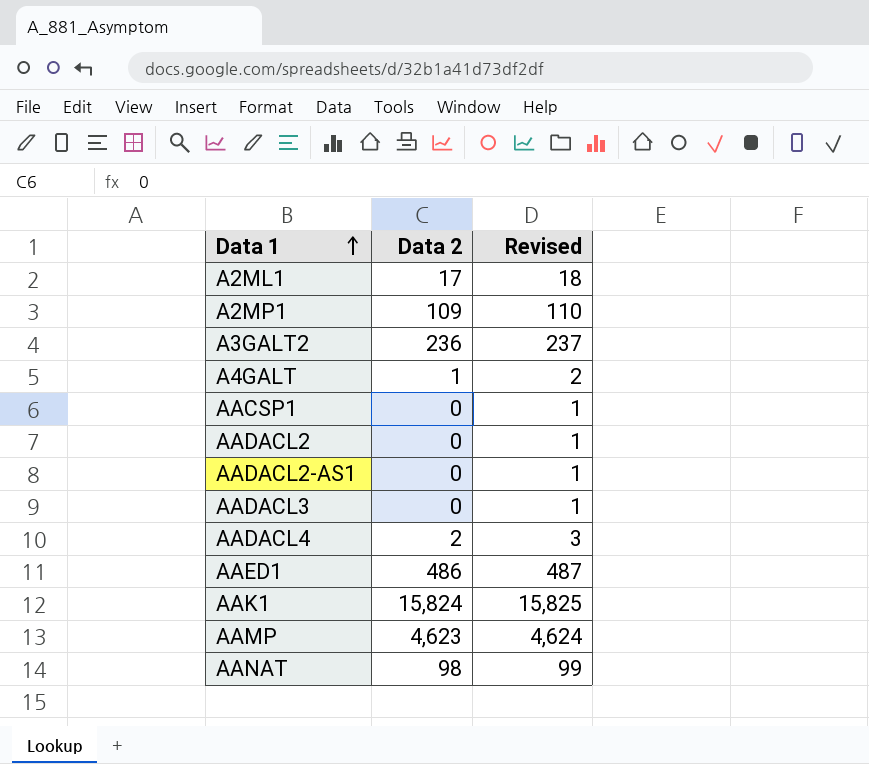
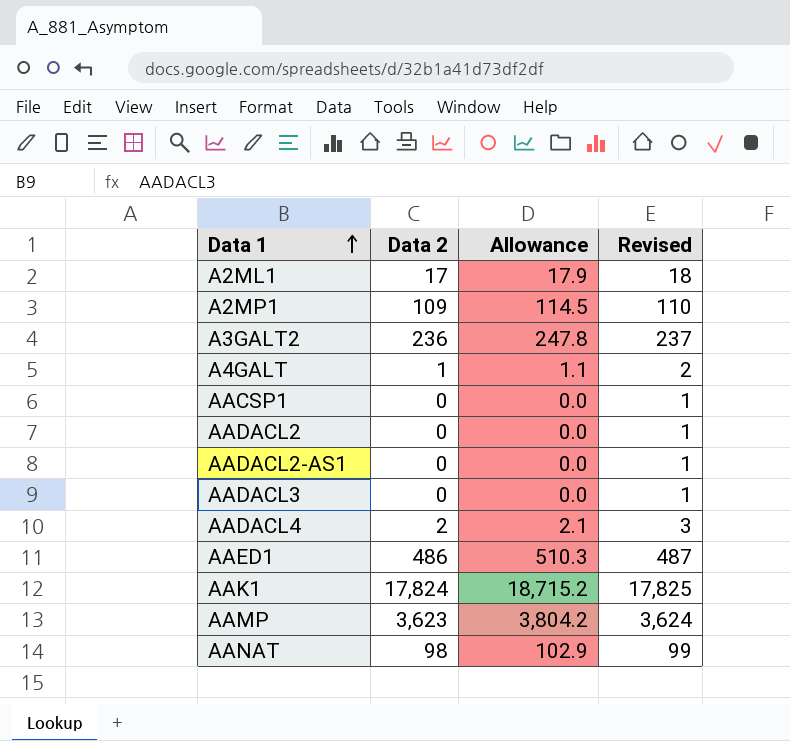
column Allowance | formula: none -> [Data 2] * 1.05
AAK1 | Data 2: 15,824 -> 17,824
AAK1 | Revised: 15,825 -> 17,825
AAMP | Data 2: 4,623 -> 3,623
AAMP | Revised: 4,624 -> 3,624

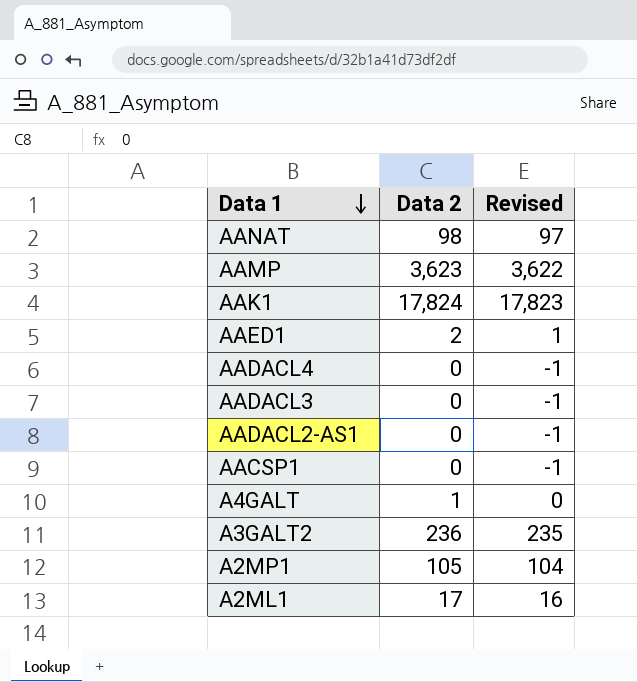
row order: Data 1 ascending -> Data 1 descending
column Allowance | formula: [Data 2] * 1.05 -> none
column Revised | formula: [Data 2] + 1 -> [Data 2] - 1
row AADACL2: 0 | 0.0 | 1 -> none
AAED1 | Data 2: 486 -> 2
AADACL4 | Data 2: 2 -> 0
A2MP1 | Data 2: 109 -> 105

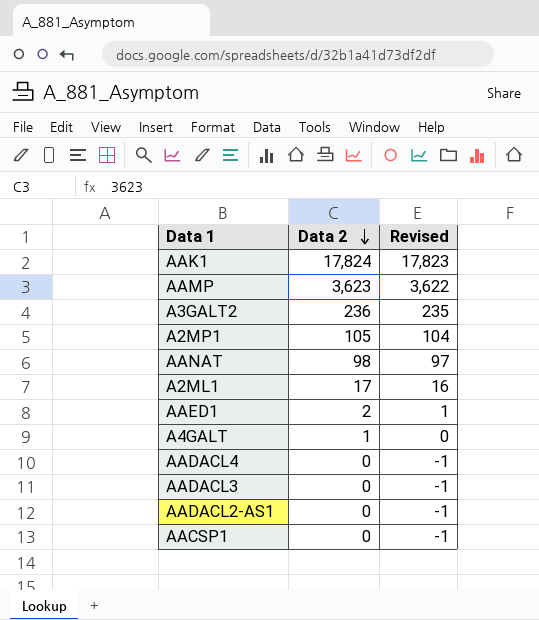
row order: Data 1 descending -> Data 2 descending

